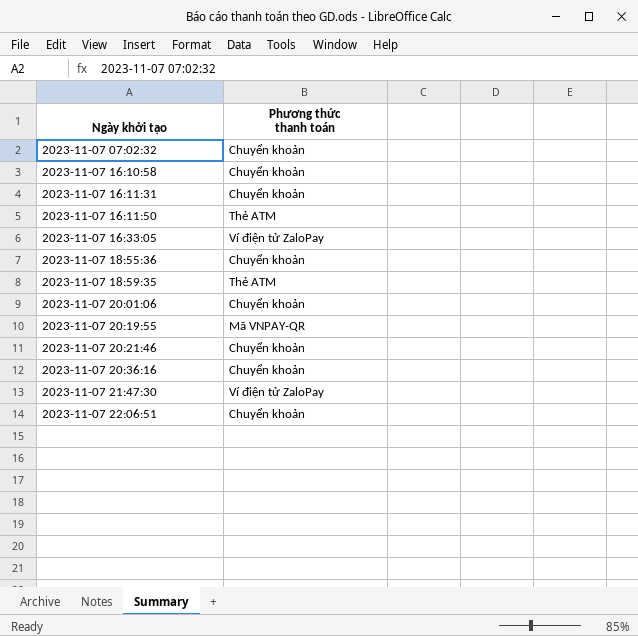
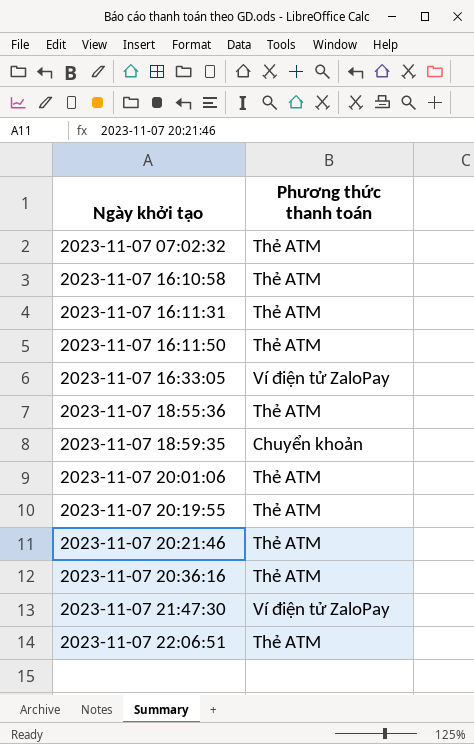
2023-11-07 07:02:32 | Phương thức thanh toán: Chuyển khoản -> Thẻ ATM
2023-11-07 16:10:58 | Phương thức thanh toán: Chuyển khoản -> Thẻ ATM
2023-11-07 16:11:31 | Phương thức thanh toán: Chuyển khoản -> Thẻ ATM
2023-11-07 18:55:36 | Phương thức thanh toán: Chuyển khoản -> Thẻ ATM
2023-11-07 18:59:35 | Phương thức thanh toán: Thẻ ATM -> Chuyển khoản
2023-11-07 20:01:06 | Phương thức thanh toán: Chuyển khoản -> Thẻ ATM
2023-11-07 20:19:55 | Phương thức thanh toán: Mã VNPAY-QR -> Thẻ ATM
2023-11-07 20:21:46 | Phương thức thanh toán: Chuyển khoản -> Thẻ ATM
2023-11-07 20:36:16 | Phương thức thanh toán: Chuyển khoản -> Thẻ ATM
2023-11-07 22:06:51 | Phương thức thanh toán: Chuyển khoản -> Thẻ ATM

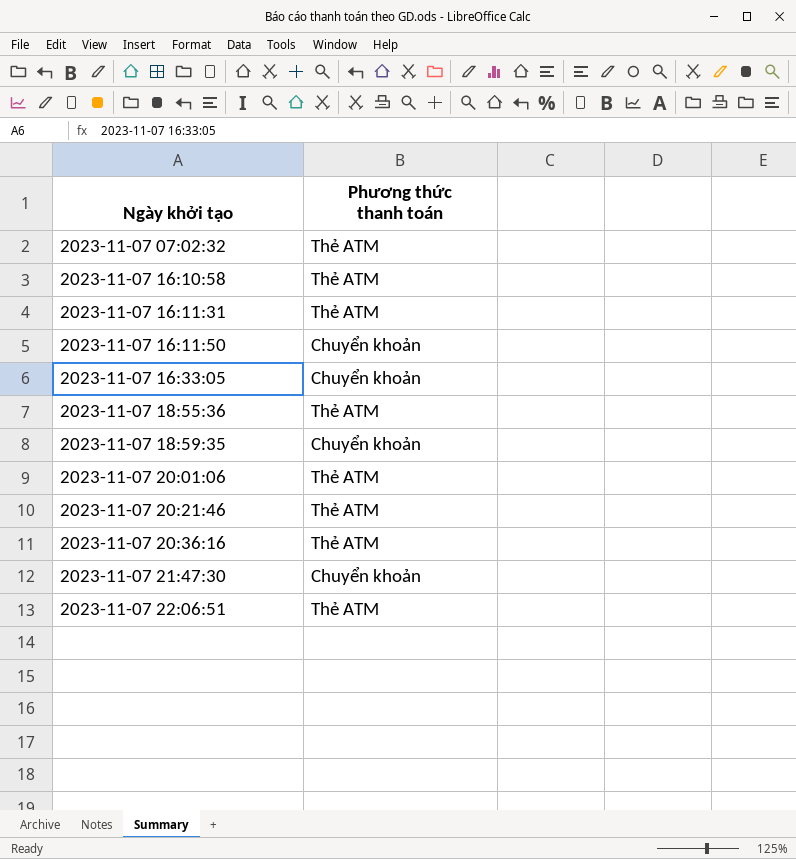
row 2023-11-07 20:19:55: Thẻ ATM -> none
2023-11-07 16:11:50 | Phương thức thanh toán: Thẻ ATM -> Chuyển khoản
2023-11-07 16:33:05 | Phương thức thanh toán: Ví điện tử ZaloPay -> Chuyển khoản
2023-11-07 21:47:30 | Phương thức thanh toán: Ví điện tử ZaloPay -> Chuyển khoản

